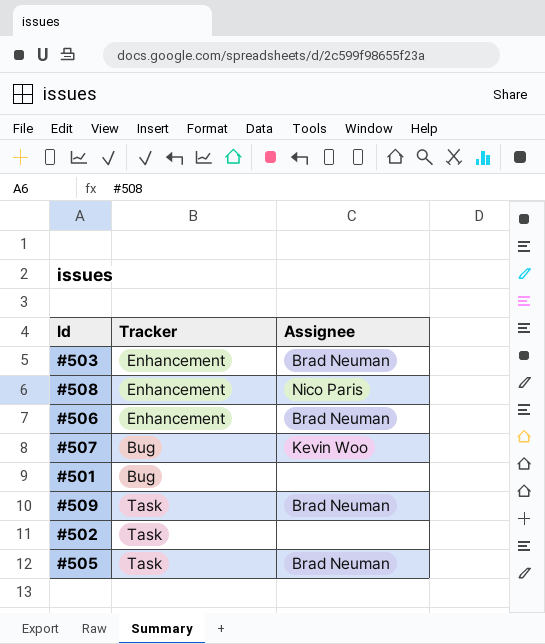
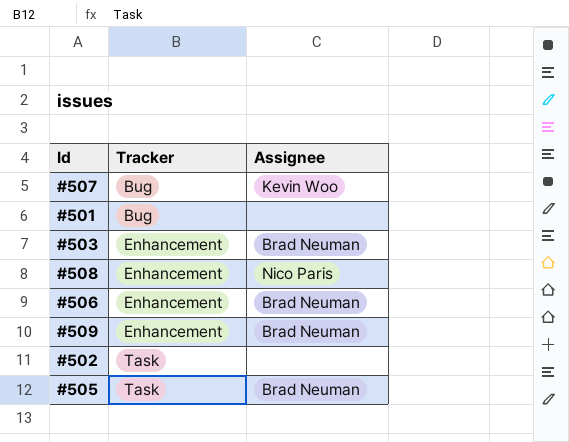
row order: none -> Tracker ascending
#509 | Tracker: Task -> Enhancement

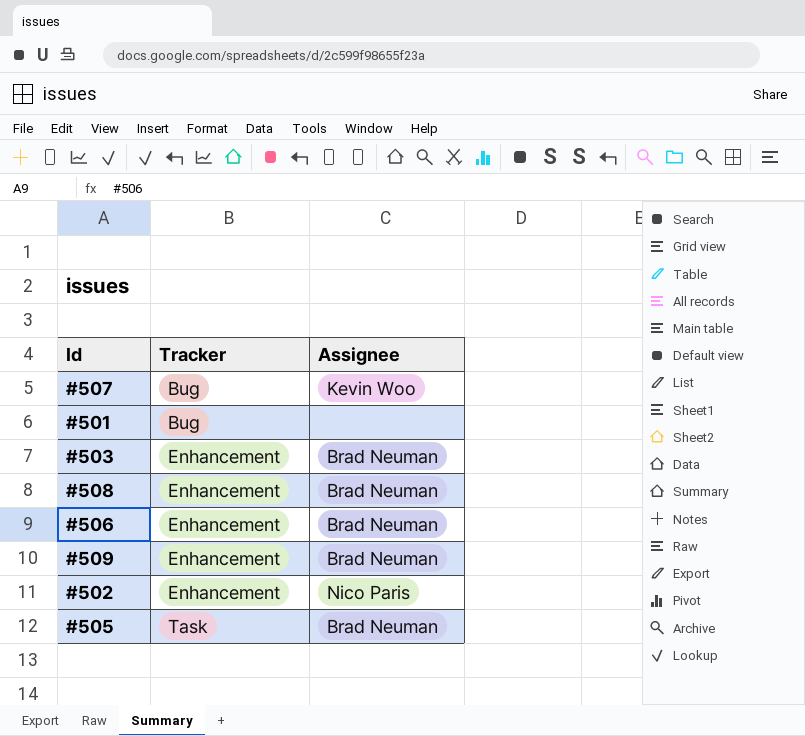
#508 | Assignee: Nico Paris -> Brad Neuman
#502 | Tracker: Task -> Enhancement
#502 | Assignee: none -> Nico Paris

